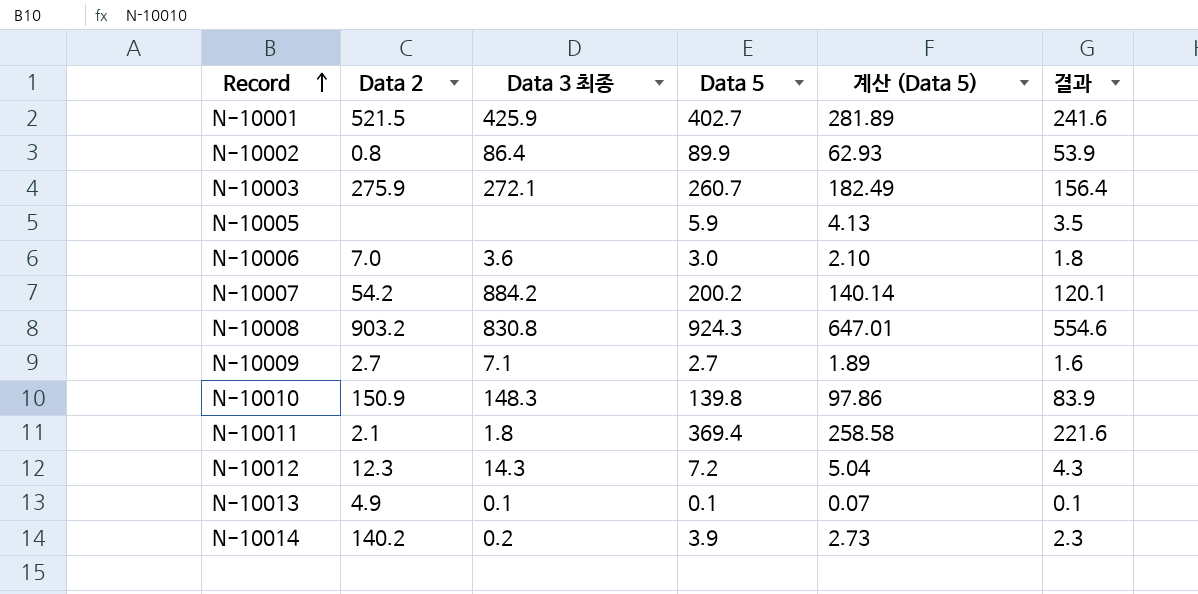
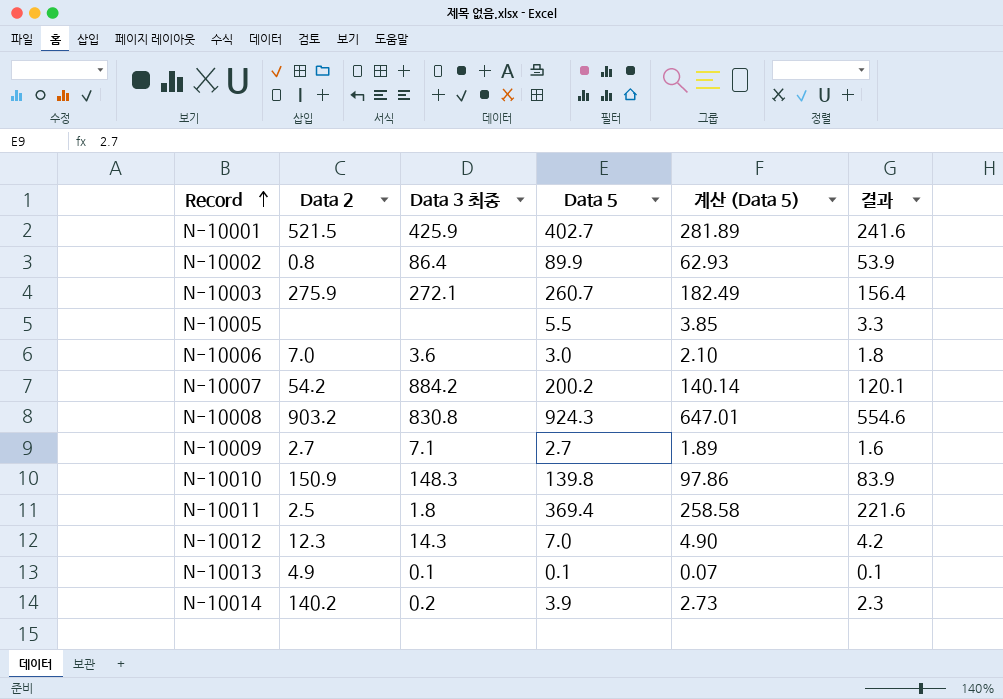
N-10005 | Data 5: 5.9 -> 5.5
N-10005 | 계산 (Data 5): 4.13 -> 3.85
N-10005 | 결과: 3.5 -> 3.3
N-10011 | Data 2: 2.1 -> 2.5
N-10012 | Data 5: 7.2 -> 7.0
N-10012 | 계산 (Data 5): 5.04 -> 4.90
N-10012 | 결과: 4.3 -> 4.2

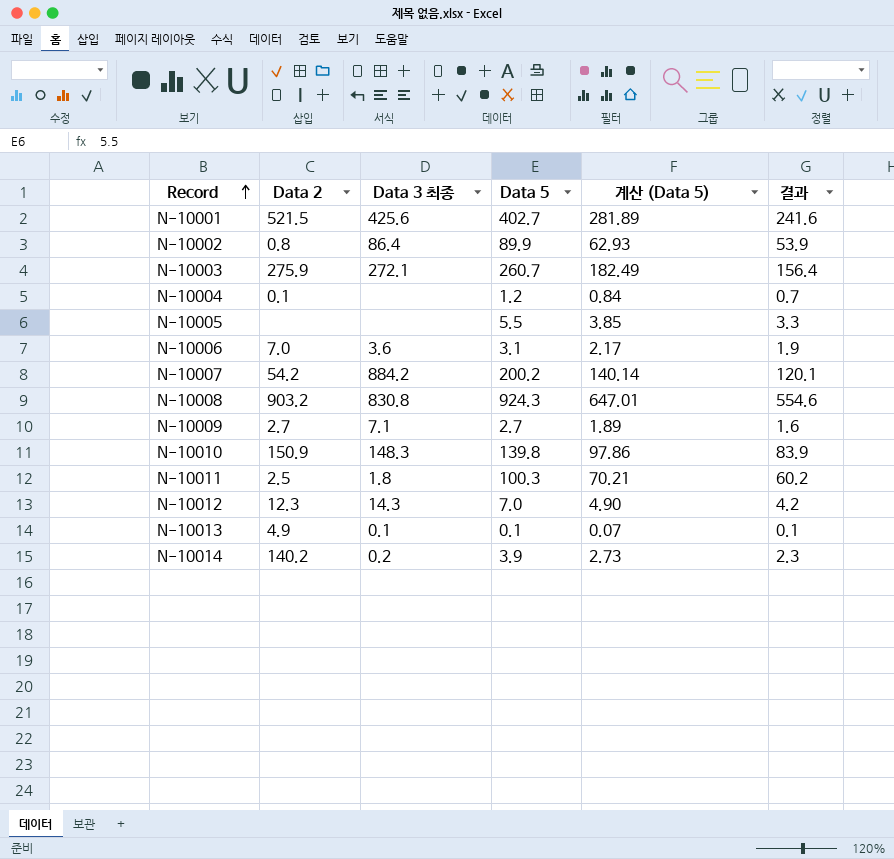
N-10001 | Data 3 최종: 425.9 -> 425.6
row N-10004: none -> 0.1 | none | 1.2 | 0.84 | 0.7
N-10006 | Data 5: 3.0 -> 3.1
N-10006 | 계산 (Data 5): 2.10 -> 2.17
N-10006 | 결과: 1.8 -> 1.9
N-10011 | Data 5: 369.4 -> 100.3
N-10011 | 계산 (Data 5): 258.58 -> 70.21
N-10011 | 결과: 221.6 -> 60.2

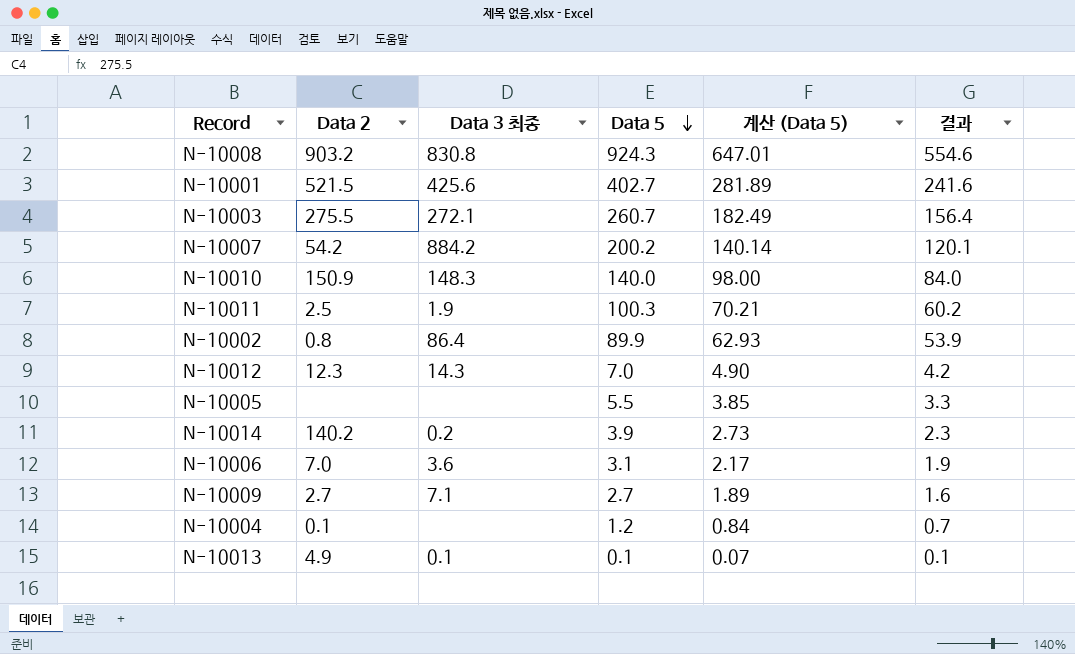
row order: Record ascending -> Data 5 descending
N-10003 | Data 2: 275.9 -> 275.5
N-10010 | Data 5: 139.8 -> 140.0
N-10010 | 계산 (Data 5): 97.86 -> 98.00
N-10010 | 결과: 83.9 -> 84.0
N-10011 | Data 3 최종: 1.8 -> 1.9

